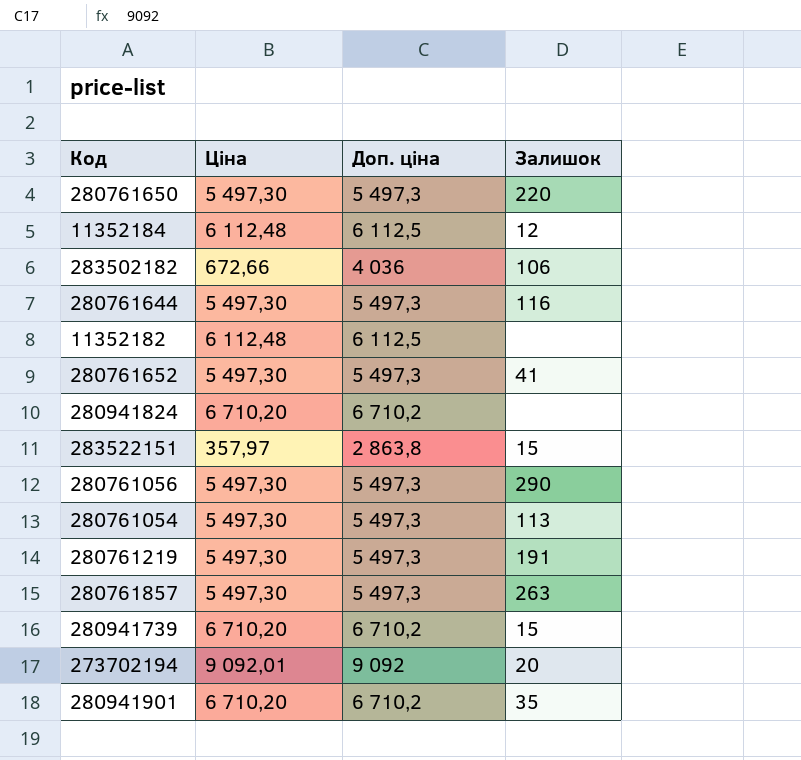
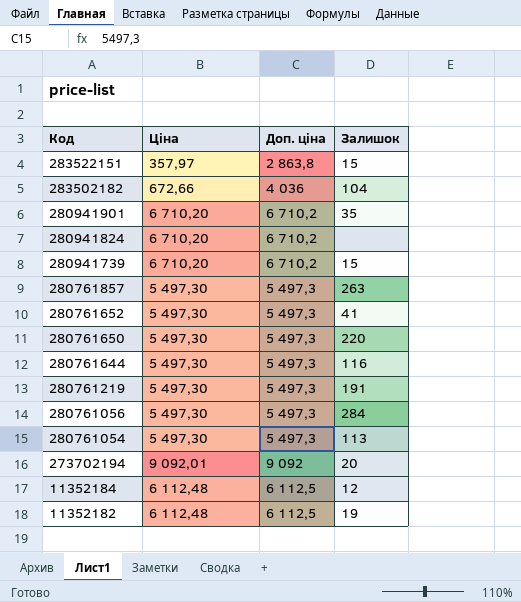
row order: none -> Код descending
283502182 | Залишок: 106 -> 104
280761056 | Залишок: 290 -> 284
11352182 | Залишок: none -> 19

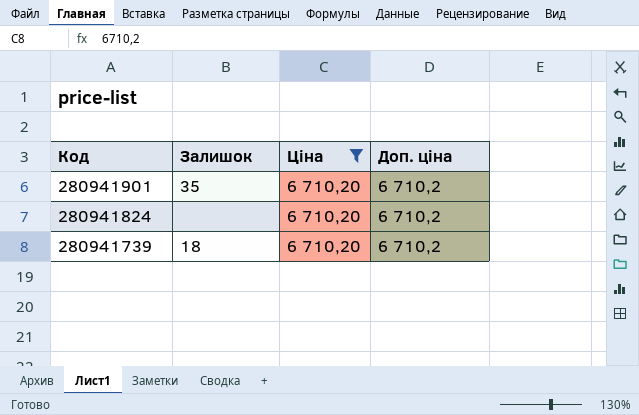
filter: none -> Ціна = 6 710,20
column Залишок | position: 4 -> 2
280941739 | Залишок: 15 -> 18

